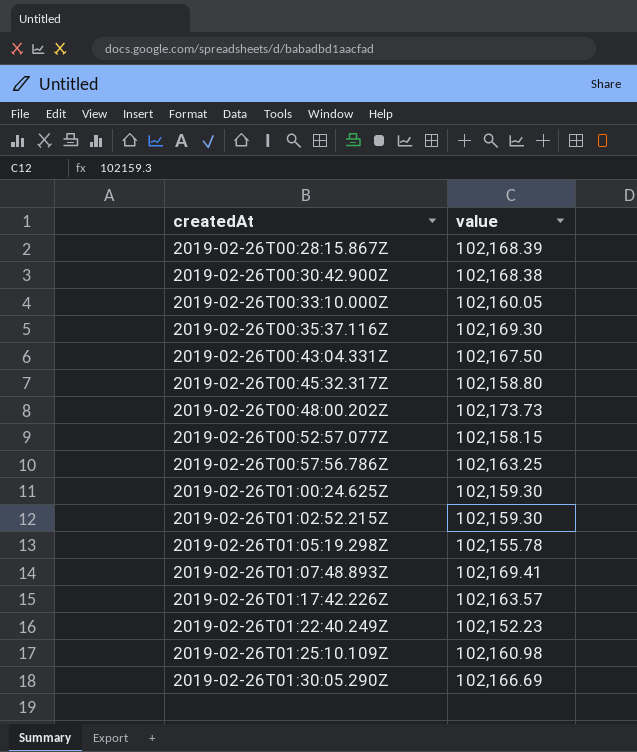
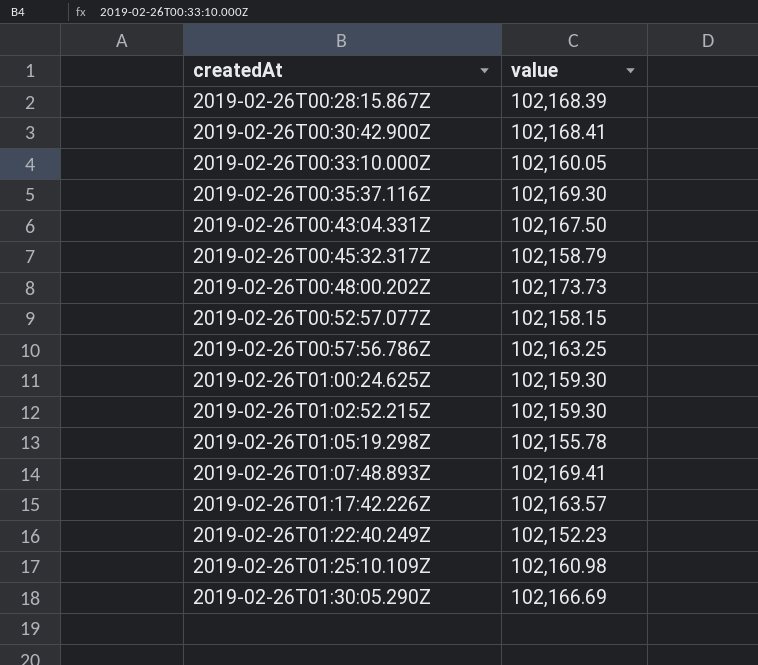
2019-02-26T00:30:42.900Z | value: 102,168.38 -> 102,168.41
2019-02-26T00:45:32.317Z | value: 102,158.80 -> 102,158.79

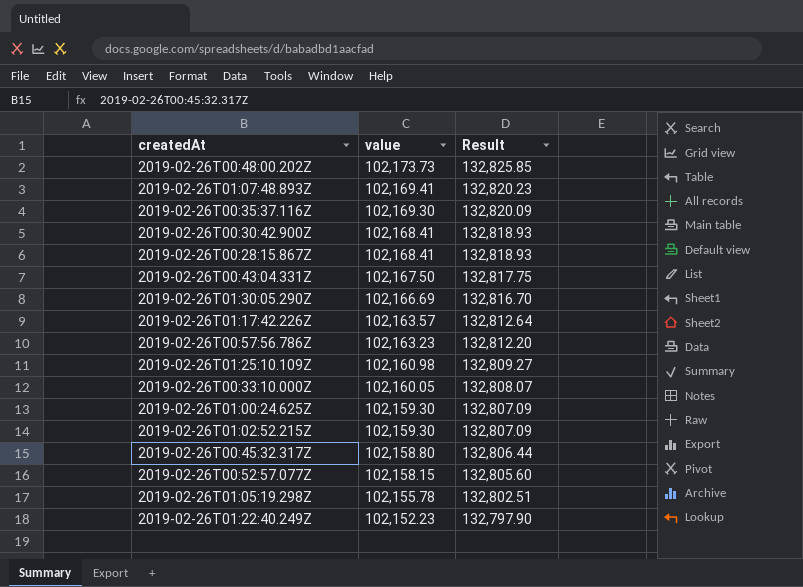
row order: createdAt ascending -> value descending
column Result | formula: none -> [value] * 1.3
2019-02-26T00:28:15.867Z | value: 102,168.39 -> 102,168.41
2019-02-26T00:57:56.786Z | value: 102,163.25 -> 102,163.23
2019-02-26T00:45:32.317Z | value: 102,158.79 -> 102,158.80

